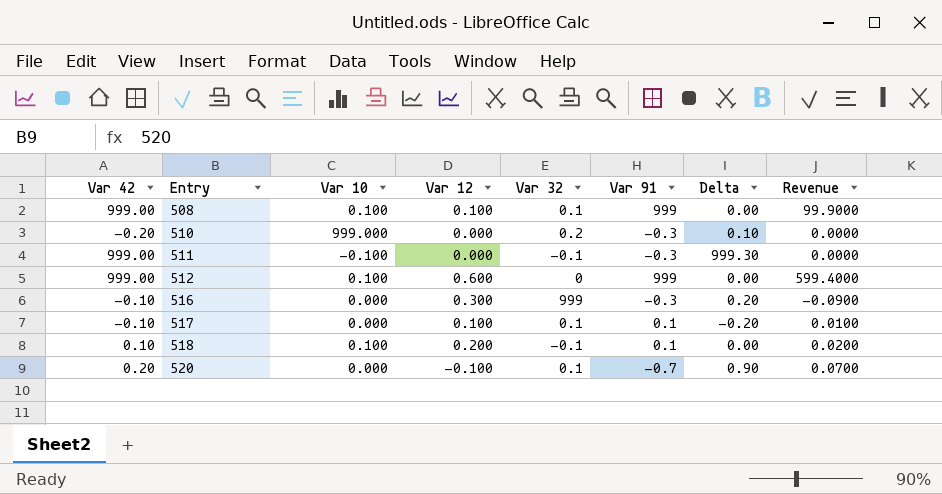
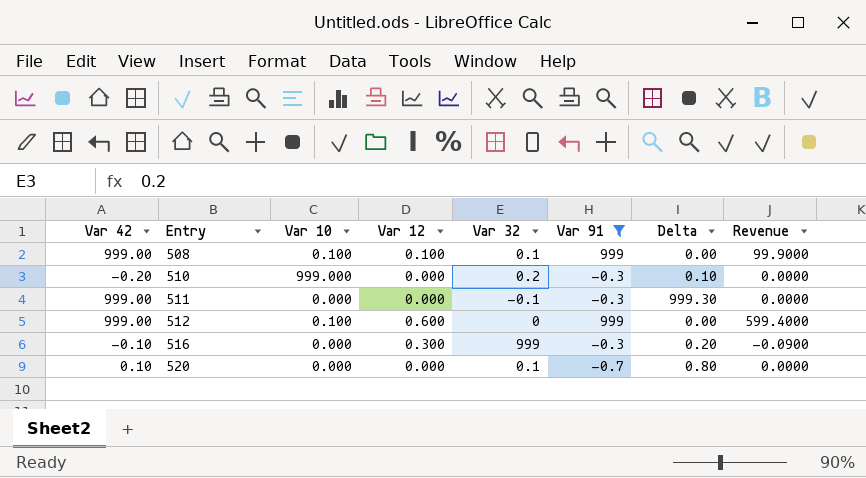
filter: none -> Var 91 != 0.1
511 | Var 10: -0.100 -> 0.000
520 | Var 42: 0.20 -> 0.10
520 | Var 12: -0.100 -> 0.000
520 | Delta: 0.90 -> 0.80
520 | Revenue: 0.0700 -> 0.0000

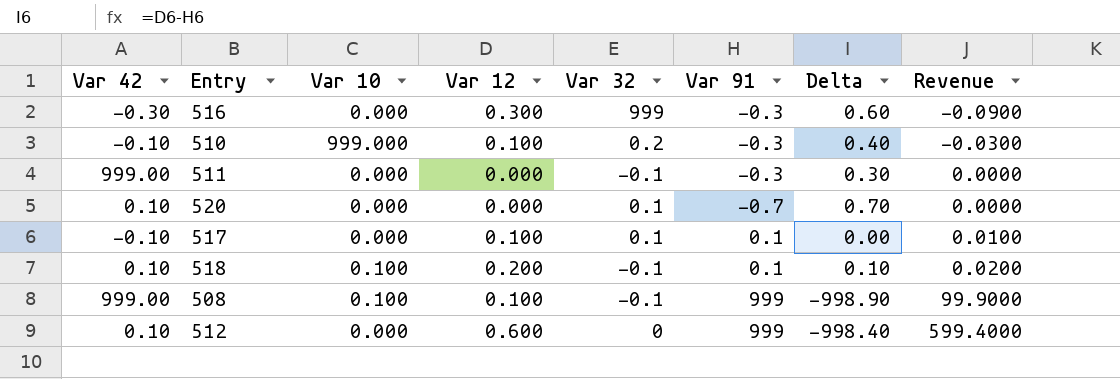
filter: Var 91 != 0.1 -> none
row order: Entry ascending -> Revenue ascending
column Delta | formula: [Var 42] - [Var 91] -> [Var 12] - [Var 91]
516 | Var 42: -0.10 -> -0.30
510 | Var 42: -0.20 -> -0.10
510 | Var 12: 0.000 -> 0.100
510 | Revenue: 0.0000 -> -0.0300
508 | Var 32: 0.1 -> -0.1
512 | Var 42: 999.00 -> 0.10
512 | Var 10: 0.100 -> 0.000

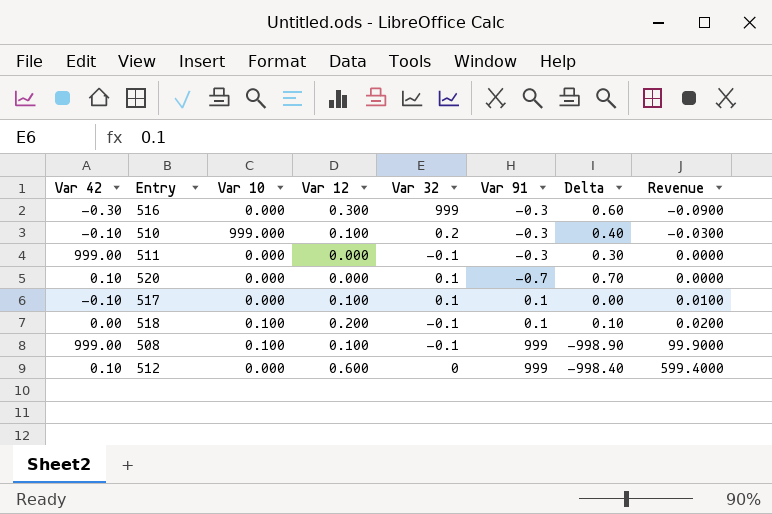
518 | Var 42: 0.10 -> 0.00

